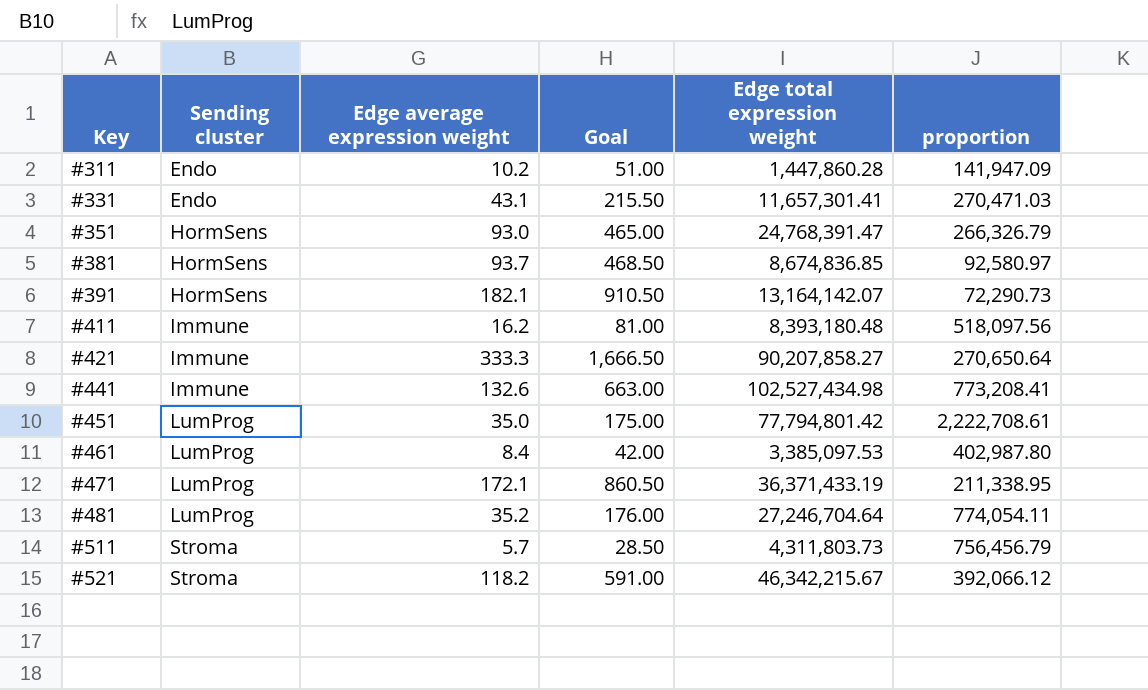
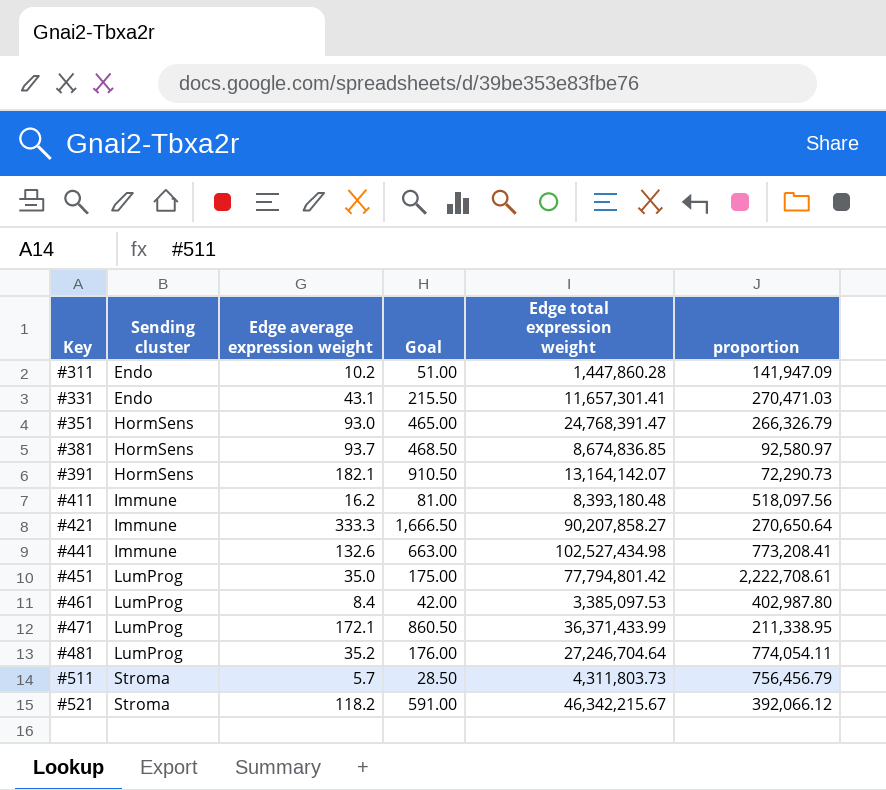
#471 | Edge total expression weight: 36,371,433.19 -> 36,371,433.99

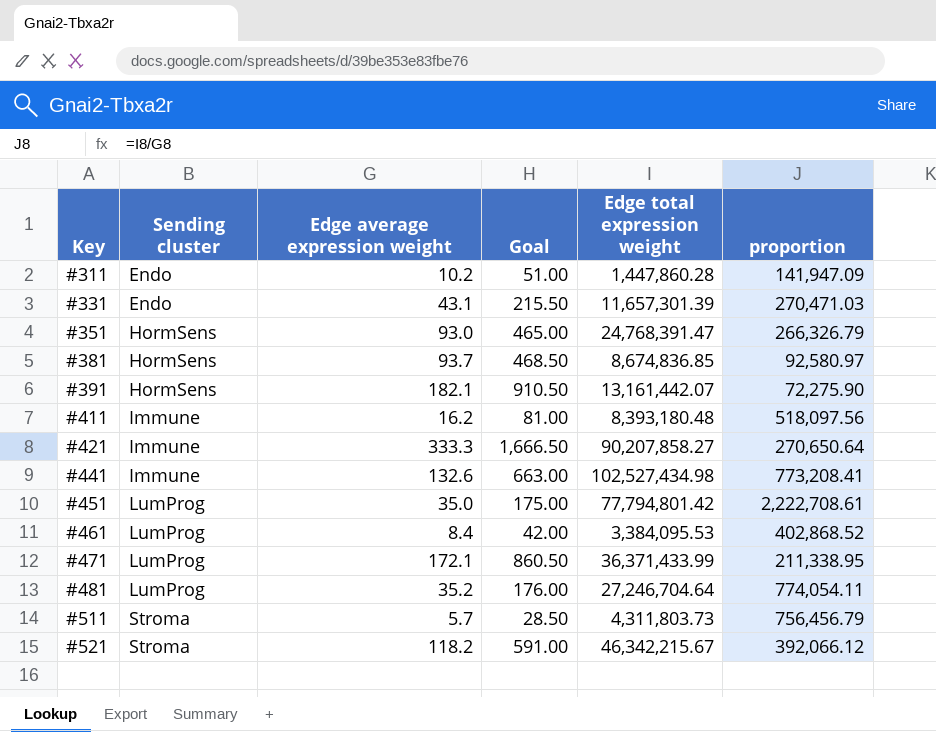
#331 | Edge total expression weight: 11,657,301.41 -> 11,657,301.39
#391 | Edge total expression weight: 13,164,142.07 -> 13,161,442.07
#391 | proportion: 72,290.73 -> 72,275.90
#461 | Edge total expression weight: 3,385,097.53 -> 3,384,095.53
#461 | proportion: 402,987.80 -> 402,868.52

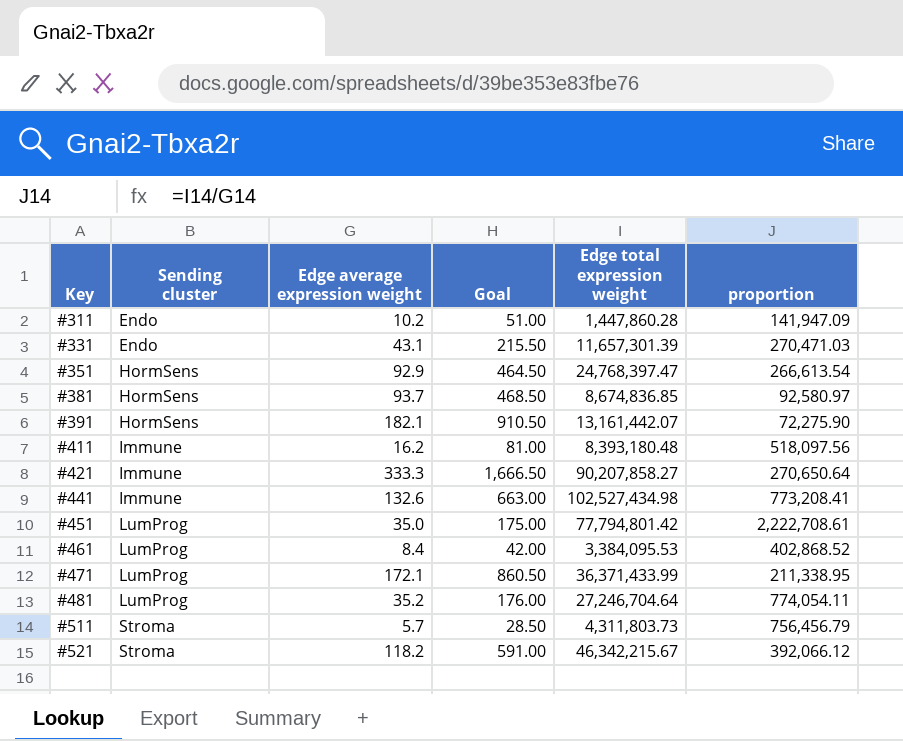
#351 | Edge average expression weight: 93.0 -> 92.9
#351 | Goal: 465.00 -> 464.50
#351 | Edge total expression weight: 24,768,391.47 -> 24,768,397.47
#351 | proportion: 266,326.79 -> 266,613.54

